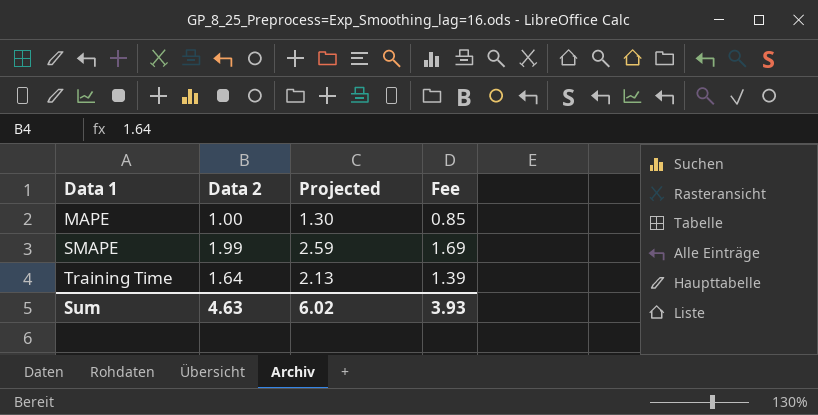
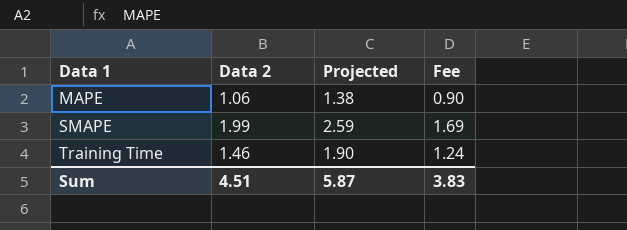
MAPE | Data 2: 1.00 -> 1.06
MAPE | Projected: 1.30 -> 1.38
MAPE | Fee: 0.85 -> 0.90
Training Time | Data 2: 1.64 -> 1.46
Training Time | Projected: 2.13 -> 1.90
Training Time | Fee: 1.39 -> 1.24
Sum | Data 2: 4.63 -> 4.51
Sum | Projected: 6.02 -> 5.87
Sum | Fee: 3.93 -> 3.83

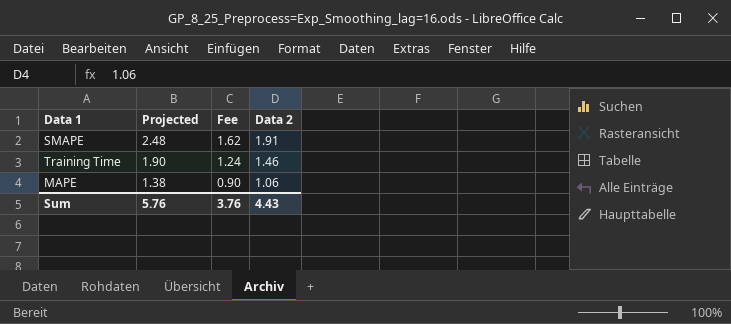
row order: Data 1 ascending -> Projected descending
column Data 2 | position: 2 -> 4
SMAPE | Projected: 2.59 -> 2.48
SMAPE | Fee: 1.69 -> 1.62
SMAPE | Data 2: 1.99 -> 1.91
Sum | Projected: 5.87 -> 5.76
Sum | Fee: 3.83 -> 3.76
Sum | Data 2: 4.51 -> 4.43

